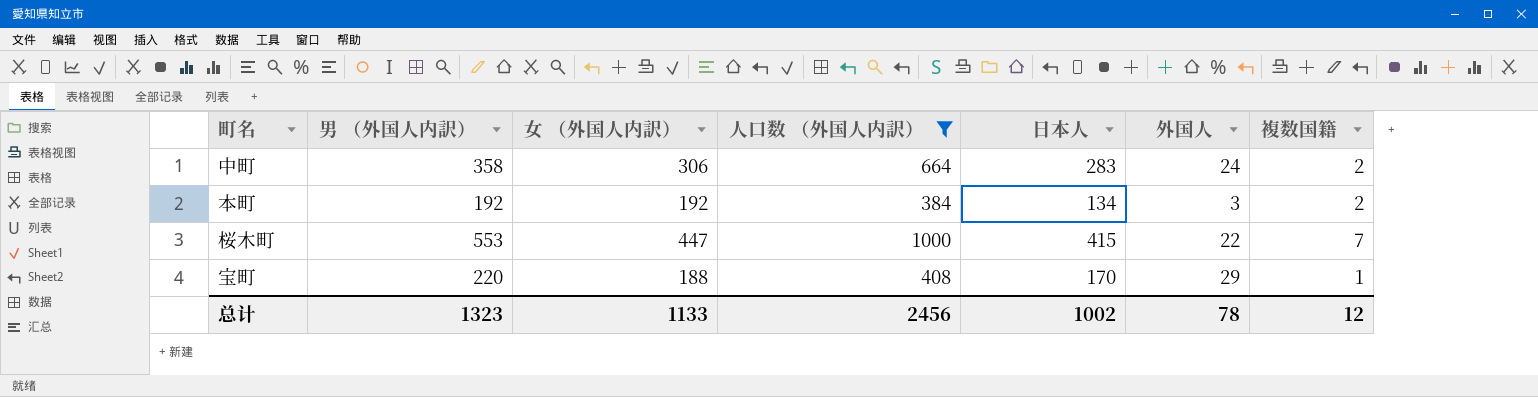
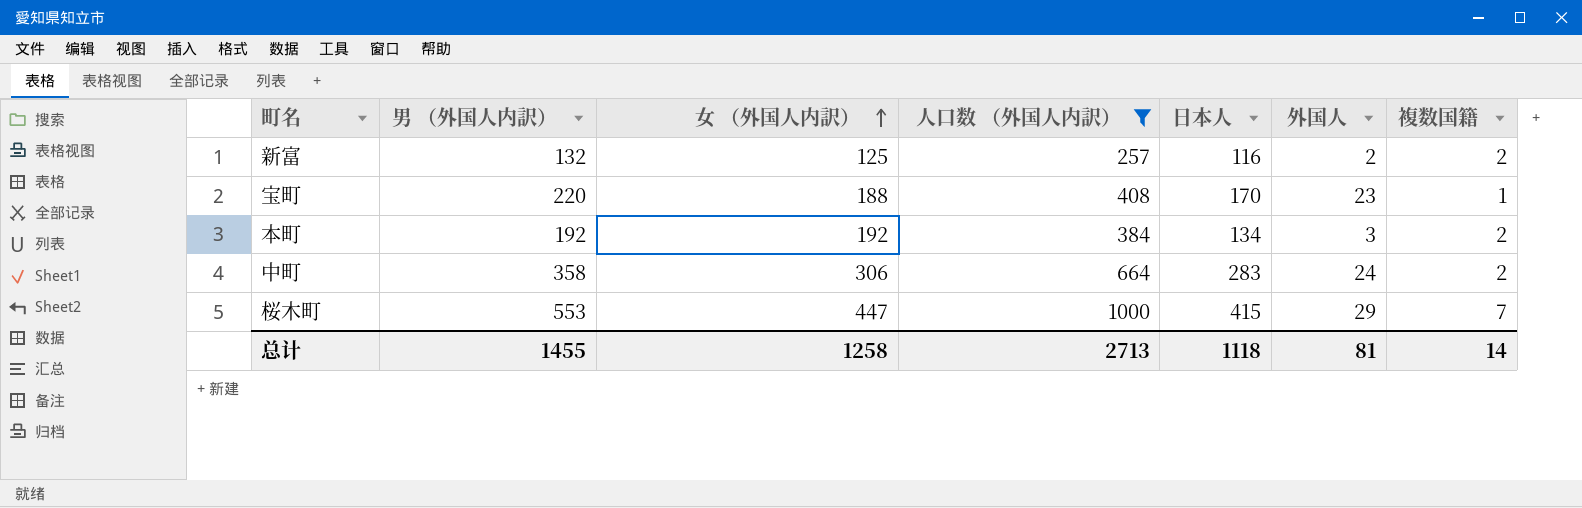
row order: none -> 女 （外国人内訳） ascending
row 新富: none -> 132 | 125 | 257 | 116 | 2 | 2
宝町 | 外国人: 29 -> 23
桜木町 | 外国人: 22 -> 29
总计 | 男 （外国人内訳）: 1323 -> 1455
总计 | 女 （外国人内訳）: 1133 -> 1258
总计 | 人口数 （外国人内訳）: 2456 -> 2713
总计 | 日本人: 1002 -> 1118
总计 | 外国人: 78 -> 81
总计 | 複数国籍: 12 -> 14

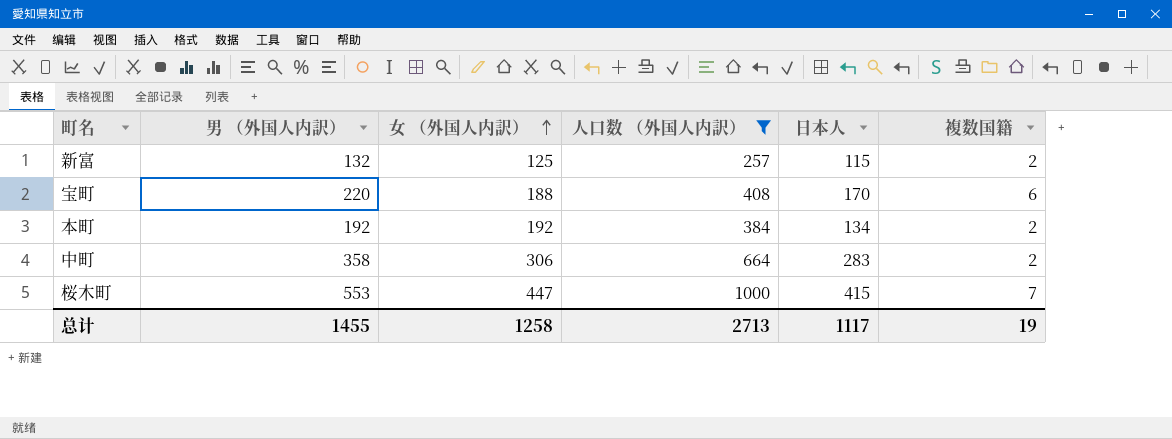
column 外国人 | position: 6 -> none
新富 | 日本人: 116 -> 115
宝町 | 複数国籍: 1 -> 6
总计 | 日本人: 1118 -> 1117
总计 | 複数国籍: 14 -> 19

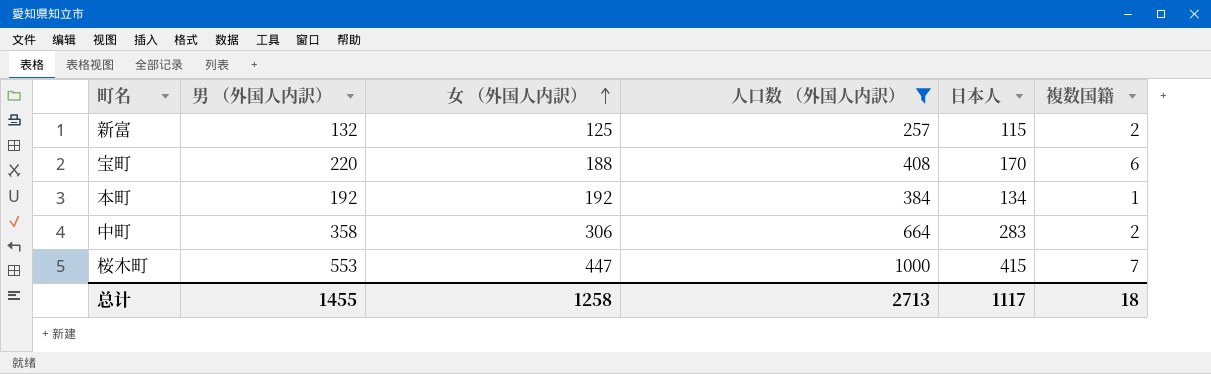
本町 | 複数国籍: 2 -> 1
总计 | 複数国籍: 19 -> 18

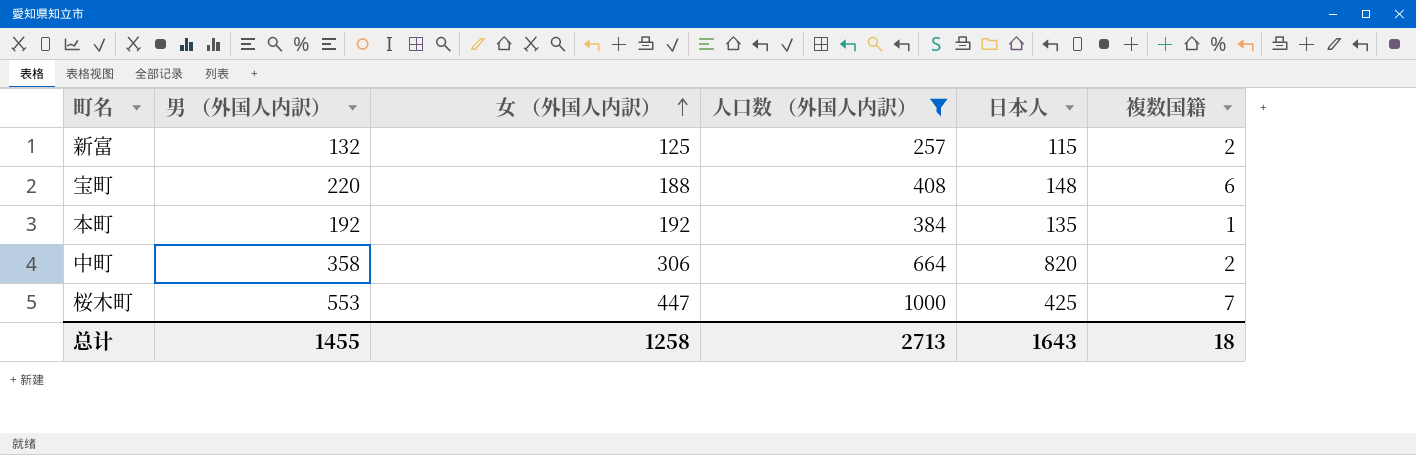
宝町 | 日本人: 170 -> 148
本町 | 日本人: 134 -> 135
中町 | 日本人: 283 -> 820
桜木町 | 日本人: 415 -> 425
总计 | 日本人: 1117 -> 1643

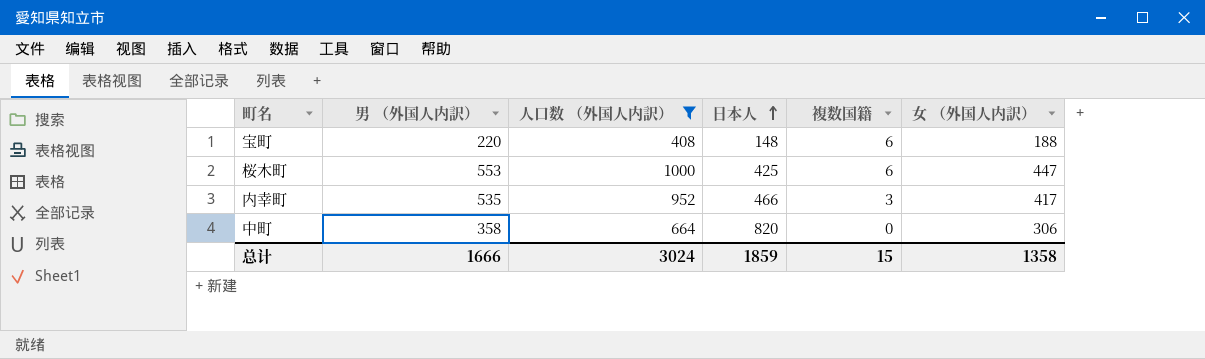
row order: 女 （外国人内訳） ascending -> 日本人 ascending
column 女 （外国人内訳） | position: 3 -> 6
row 新富: 132 | 125 | 257 | 115 | 2 -> none
row 本町: 192 | 192 | 384 | 135 | 1 -> none
桜木町 | 複数国籍: 7 -> 6
row 内幸町: none -> 535 | 952 | 466 | 3 | 417
中町 | 複数国籍: 2 -> 0
总计 | 男 （外国人内訳）: 1455 -> 1666
总计 | 人口数 （外国人内訳）: 2713 -> 3024
总计 | 日本人: 1643 -> 1859
总计 | 複数国籍: 18 -> 15
总计 | 女 （外国人内訳）: 1258 -> 1358

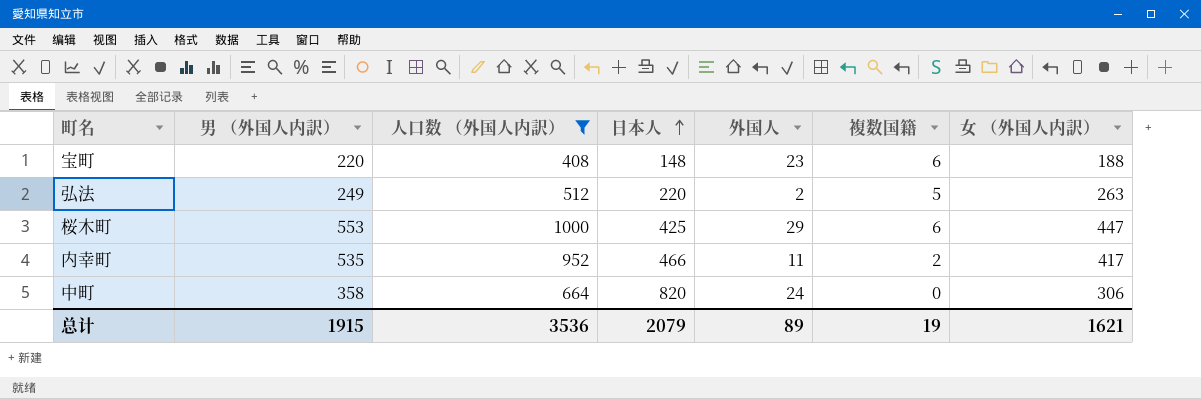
column 外国人 | position: none -> 5
row 弘法: none -> 249 | 512 | 220 | 2 | 5 | 263
内幸町 | 複数国籍: 3 -> 2
总计 | 男 （外国人内訳）: 1666 -> 1915
总计 | 人口数 （外国人内訳）: 3024 -> 3536
总计 | 日本人: 1859 -> 2079
总计 | 複数国籍: 15 -> 19
总计 | 女 （外国人内訳）: 1358 -> 1621

